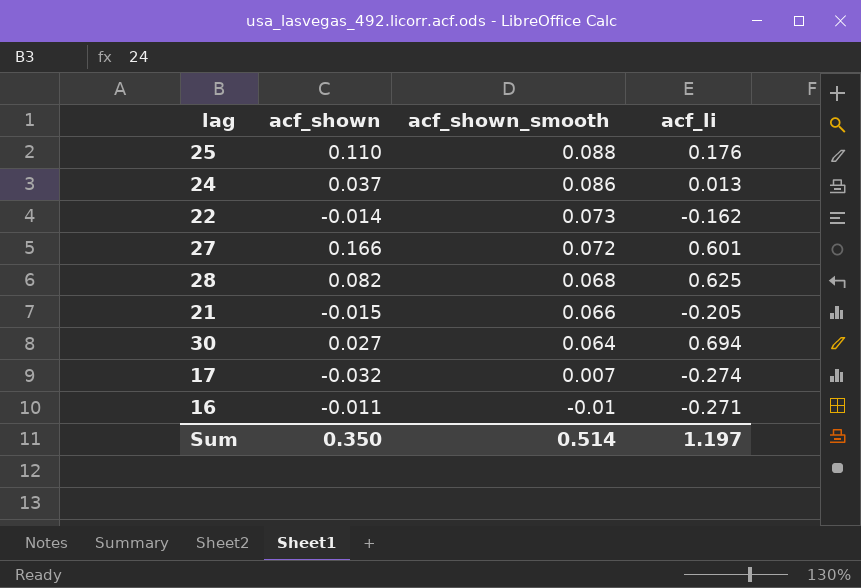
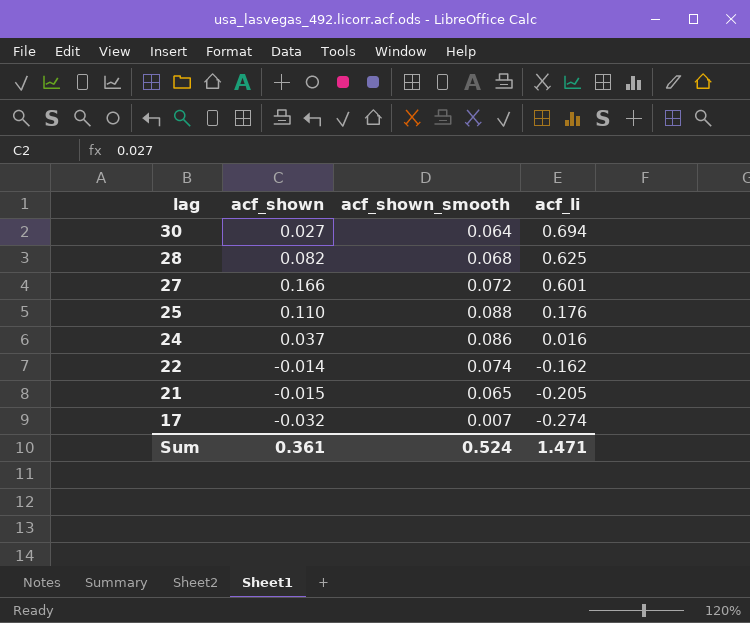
row order: acf_shown_smooth descending -> lag descending
row 16: -0.011 | -0.01 | -0.271 -> none
24 | acf_li: 0.013 -> 0.016
22 | acf_shown_smooth: 0.073 -> 0.074
21 | acf_shown_smooth: 0.066 -> 0.065
Sum | acf_shown: 0.350 -> 0.361
Sum | acf_shown_smooth: 0.514 -> 0.524
Sum | acf_li: 1.197 -> 1.471

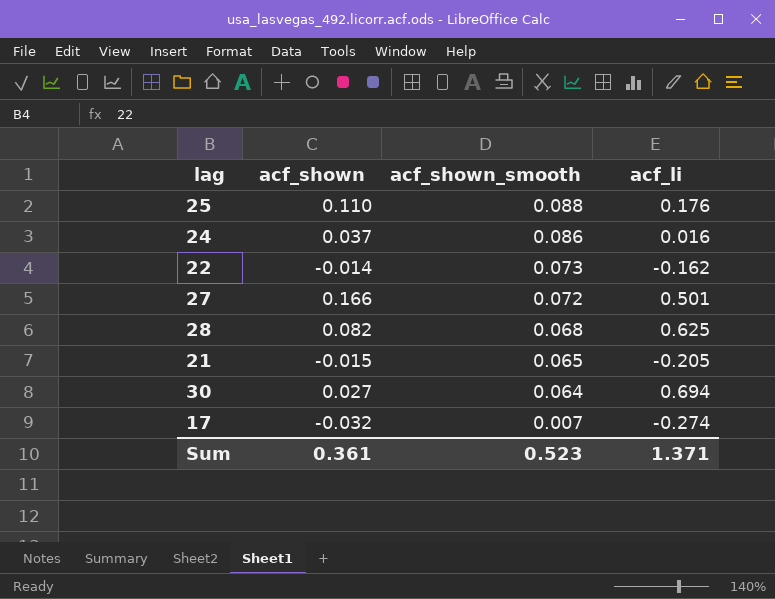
row order: lag descending -> acf_shown_smooth descending
22 | acf_shown_smooth: 0.074 -> 0.073
27 | acf_li: 0.601 -> 0.501
Sum | acf_shown_smooth: 0.524 -> 0.523
Sum | acf_li: 1.471 -> 1.371

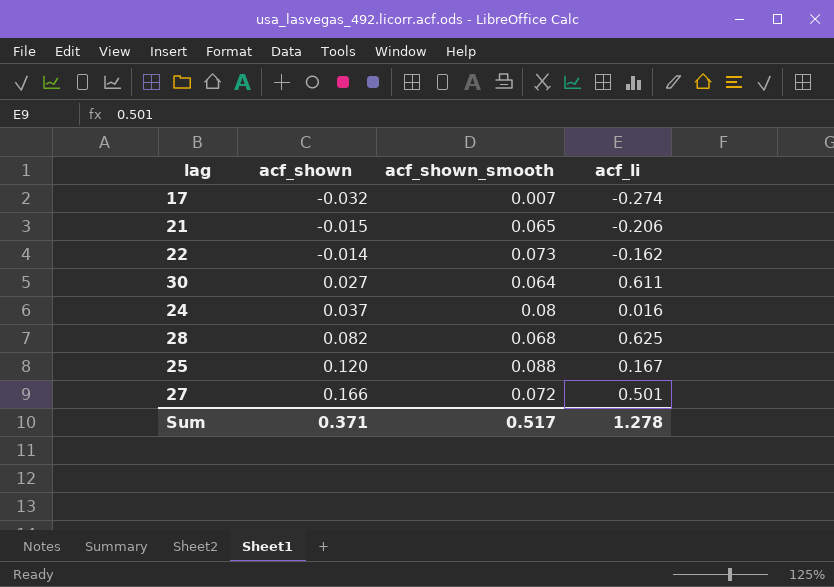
row order: acf_shown_smooth descending -> acf_shown ascending
21 | acf_li: -0.205 -> -0.206
30 | acf_li: 0.694 -> 0.611
24 | acf_shown_smooth: 0.086 -> 0.08
25 | acf_shown: 0.110 -> 0.120
25 | acf_li: 0.176 -> 0.167
Sum | acf_shown: 0.361 -> 0.371
Sum | acf_shown_smooth: 0.523 -> 0.517
Sum | acf_li: 1.371 -> 1.278

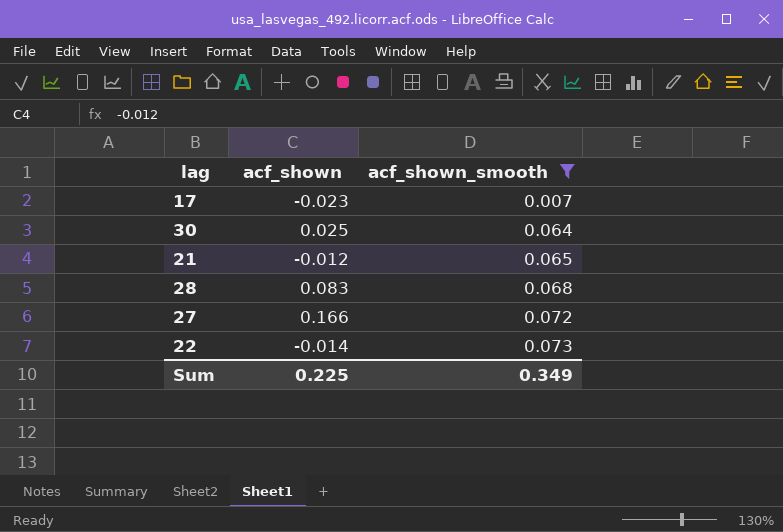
filter: none -> acf_shown_smooth <= 0.073
row order: acf_shown ascending -> acf_shown_smooth ascending
column acf_li | position: 4 -> none
17 | acf_shown: -0.032 -> -0.023
30 | acf_shown: 0.027 -> 0.025
21 | acf_shown: -0.015 -> -0.012
28 | acf_shown: 0.082 -> 0.083
Sum | acf_shown: 0.371 -> 0.225
Sum | acf_shown_smooth: 0.517 -> 0.349

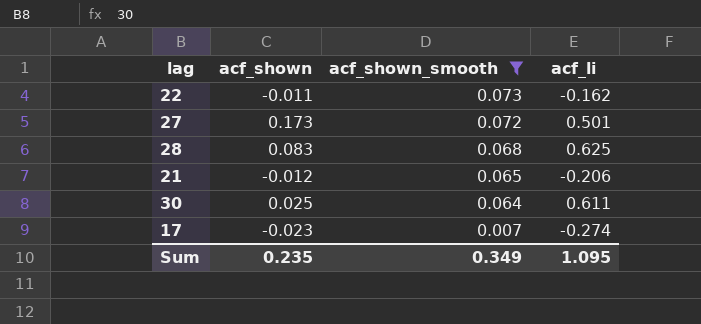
row order: acf_shown_smooth ascending -> acf_shown_smooth descending
column acf_li | position: none -> 4
22 | acf_shown: -0.014 -> -0.011
27 | acf_shown: 0.166 -> 0.173
Sum | acf_shown: 0.225 -> 0.235

